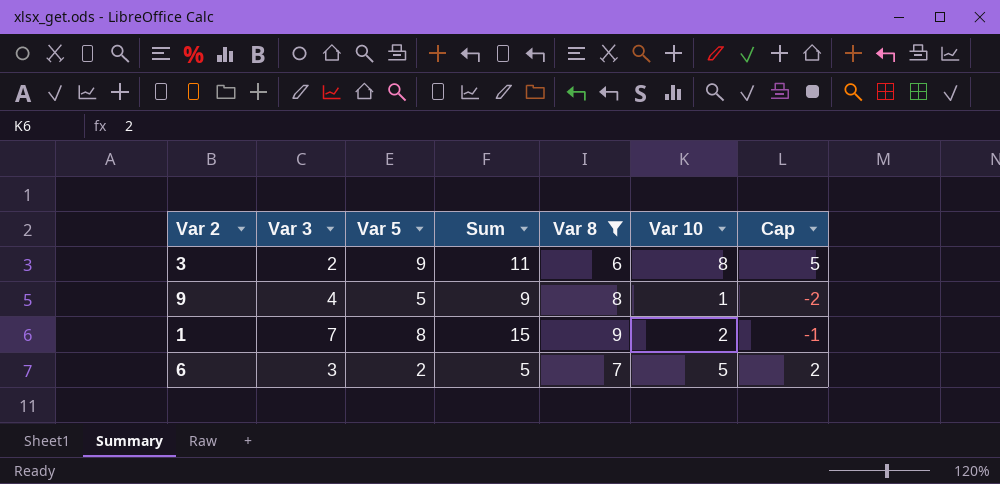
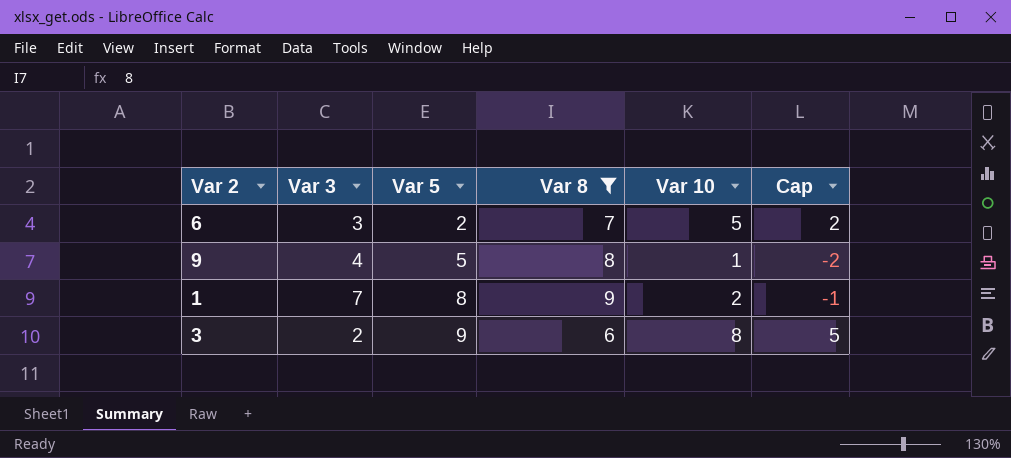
row order: none -> Var 5 ascending
column Sum | formula: [Var 3] + [Var 5] -> none

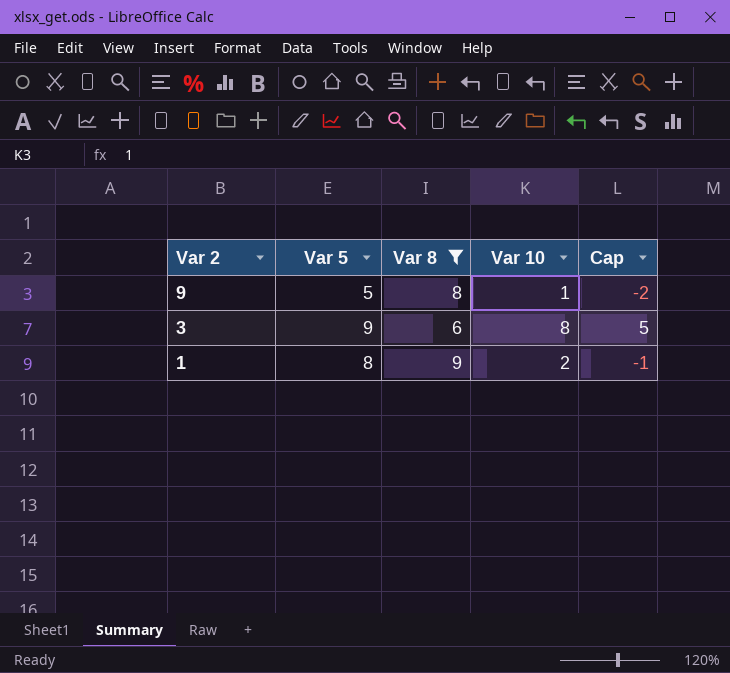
row order: Var 5 ascending -> Var 2 descending
column Var 3 | position: 2 -> none
row 6: 3 | 2 | 7 | 5 | 2 -> none

